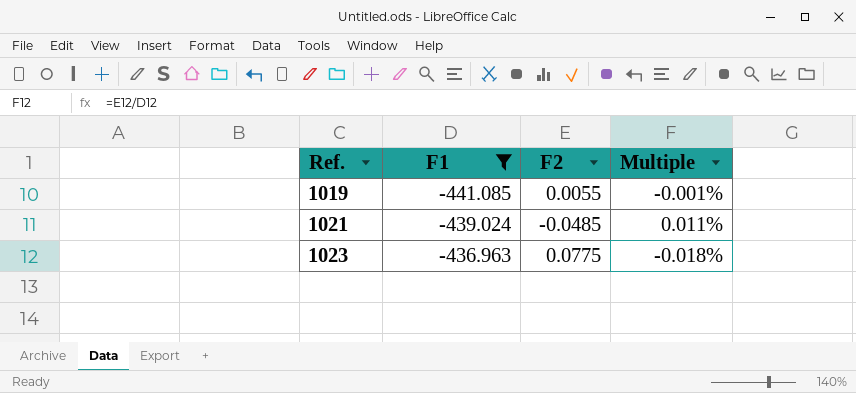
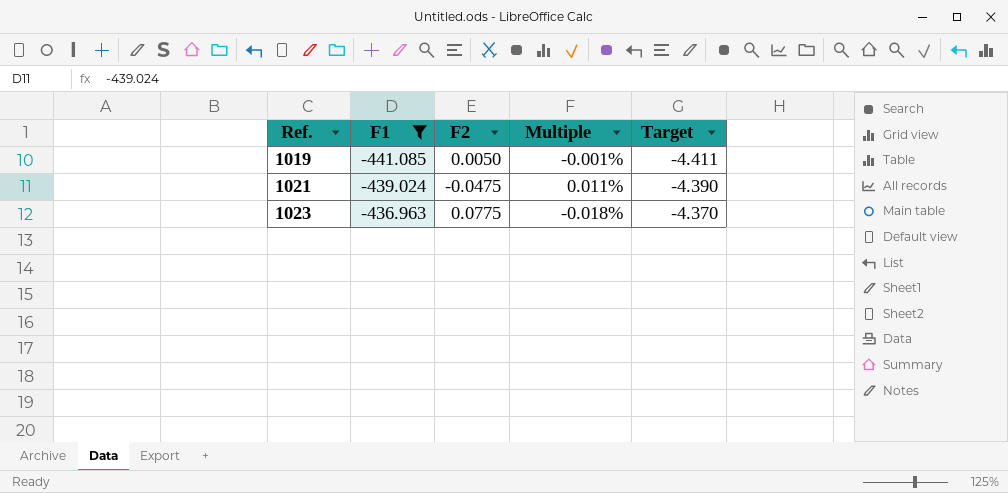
column Target | formula: none -> [F1] * 0.01
1019 | F2: 0.0055 -> 0.0050
1021 | F2: -0.0485 -> -0.0475

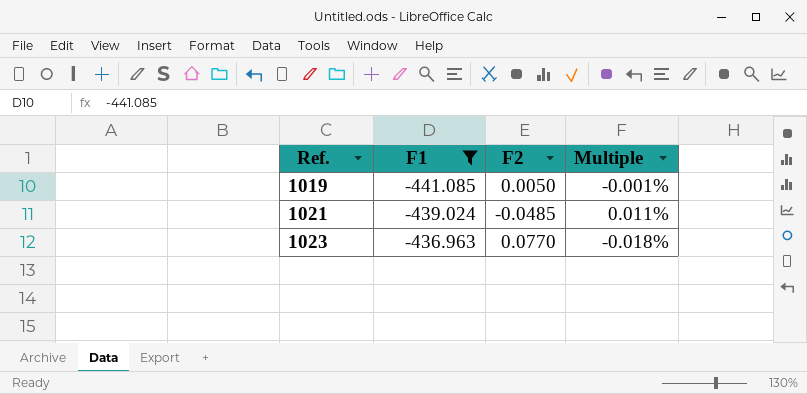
column Target | formula: [F1] * 0.01 -> none
1021 | F2: -0.0475 -> -0.0485
1023 | F2: 0.0775 -> 0.0770

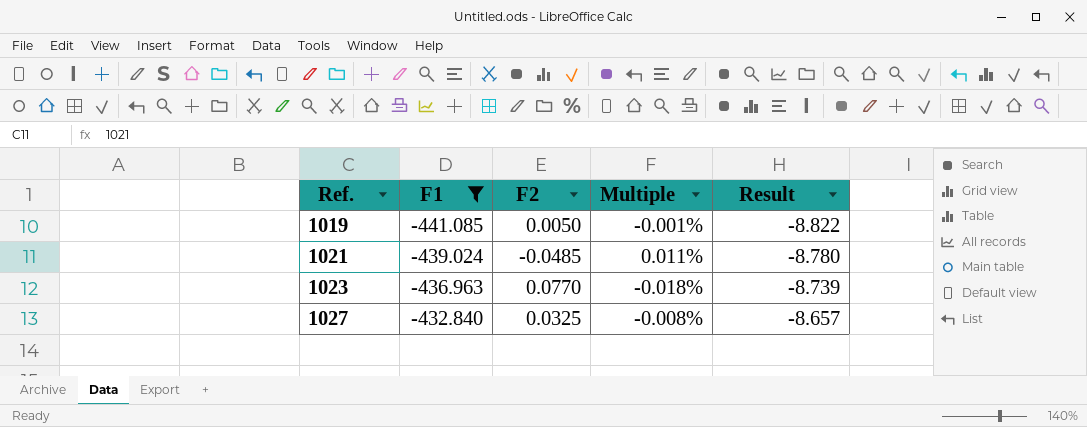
column Result | formula: none -> [F1] * 0.02
row 1027: none -> -432.840 | 0.0325 | -0.008% | -8.657

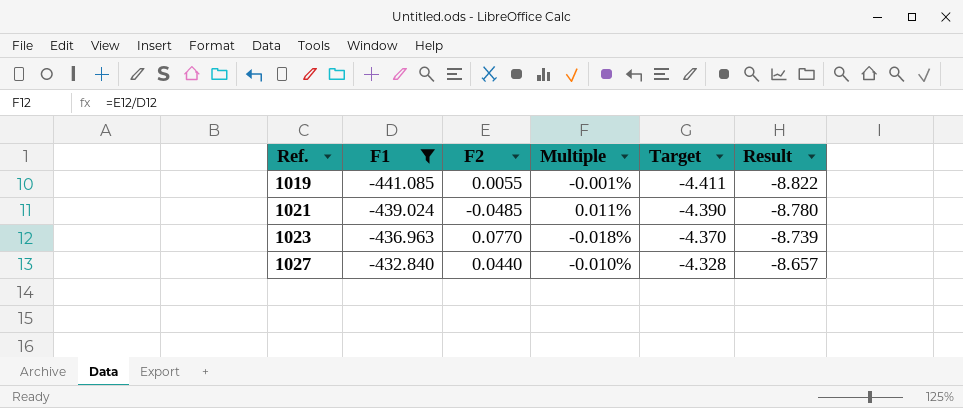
column Target | formula: none -> [F1] * 0.01
1019 | F2: 0.0050 -> 0.0055
1027 | F2: 0.0325 -> 0.0440
1027 | Multiple: -0.008% -> -0.010%

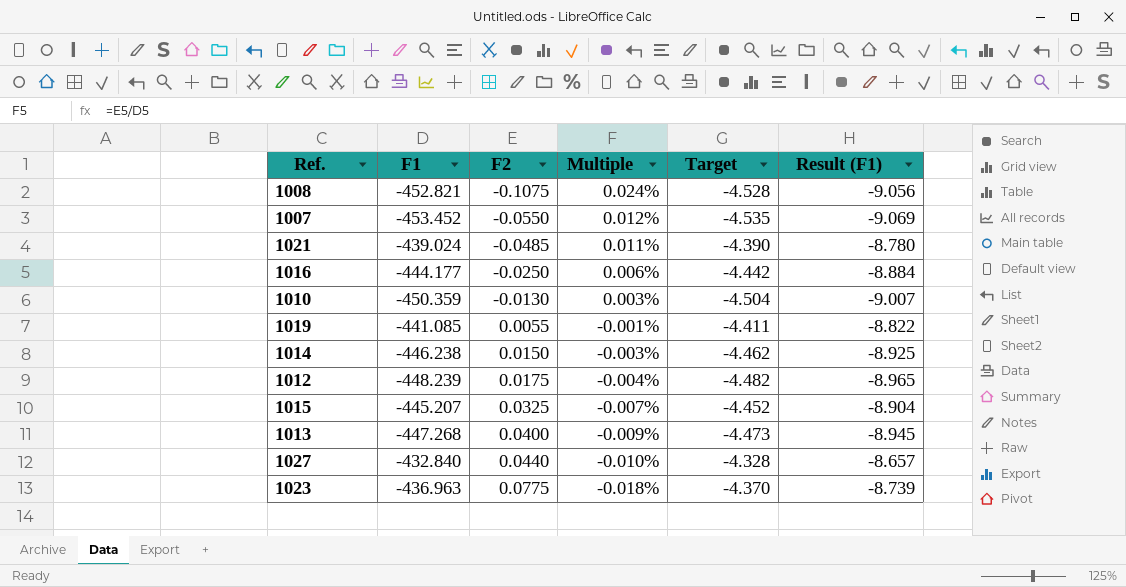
filter: F1 >= -441.085 -> none
row order: Ref. ascending -> F2 ascending
column name: Result -> Result (F1)
1023 | F2: 0.0770 -> 0.0775

